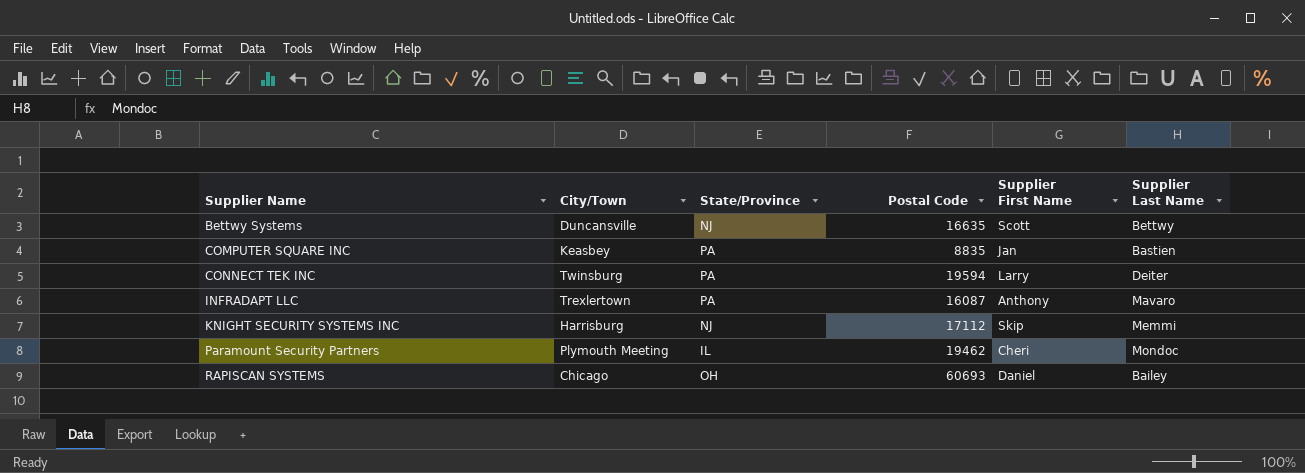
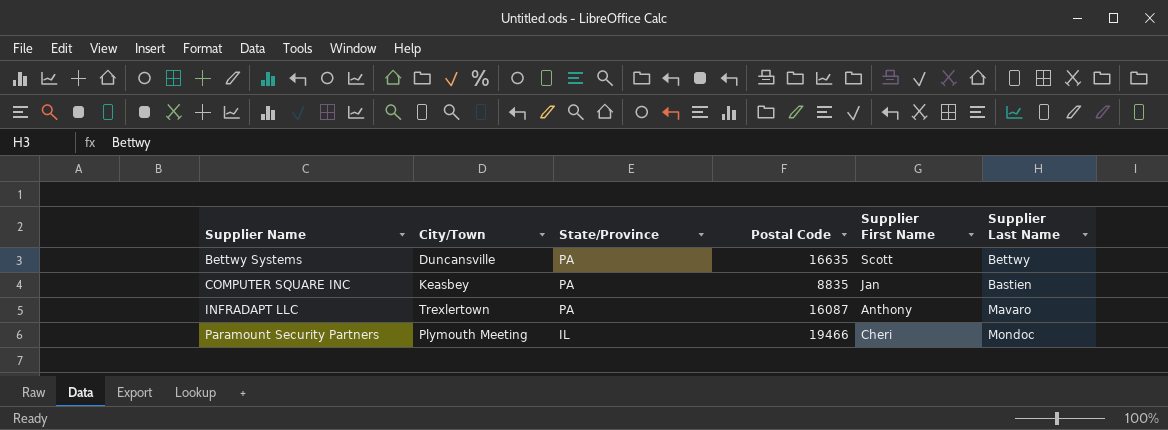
row CONNECT TEK INC: Twinsburg | PA | 19594 | Larry | Deiter -> none
row KNIGHT SECURITY SYSTEMS INC: Harrisburg | NJ | 17112 | Skip | Memmi -> none
row RAPISCAN SYSTEMS: Chicago | OH | 60693 | Daniel | Bailey -> none
Bettwy Systems | State/Province: NJ -> PA
Paramount Security Partners | Postal Code: 19462 -> 19466

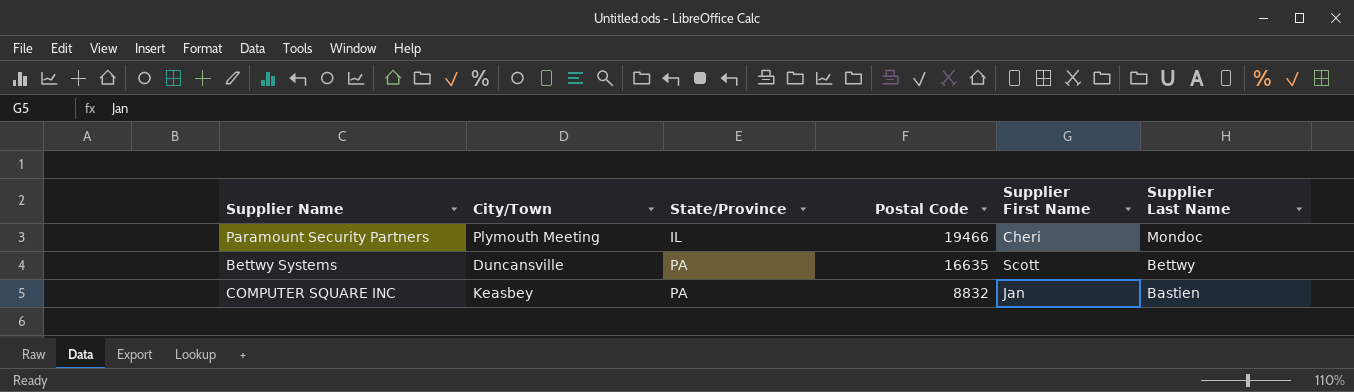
row order: Supplier Name ascending -> State/Province ascending
row INFRADAPT LLC: Trexlertown | PA | 16087 | Anthony | Mavaro -> none
COMPUTER SQUARE INC | Postal Code: 8835 -> 8832

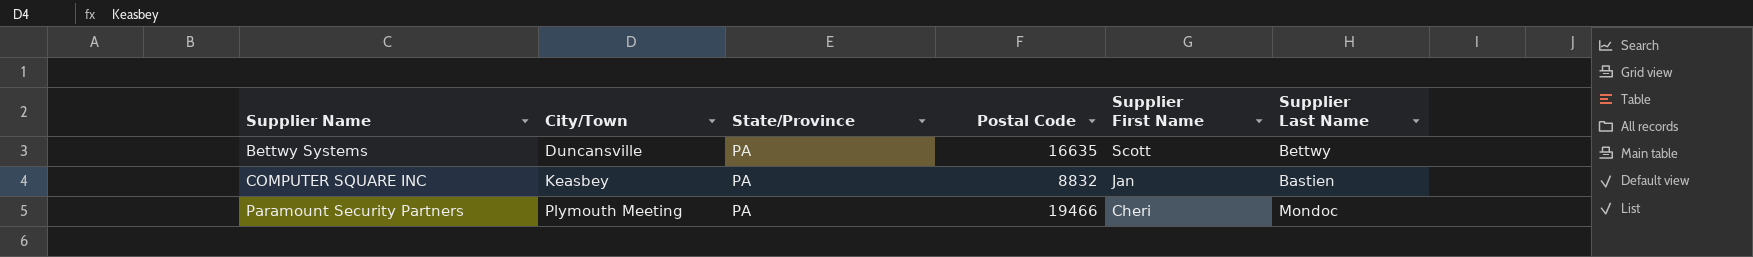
row order: State/Province ascending -> Supplier Name ascending
Paramount Security Partners | State/Province: IL -> PA

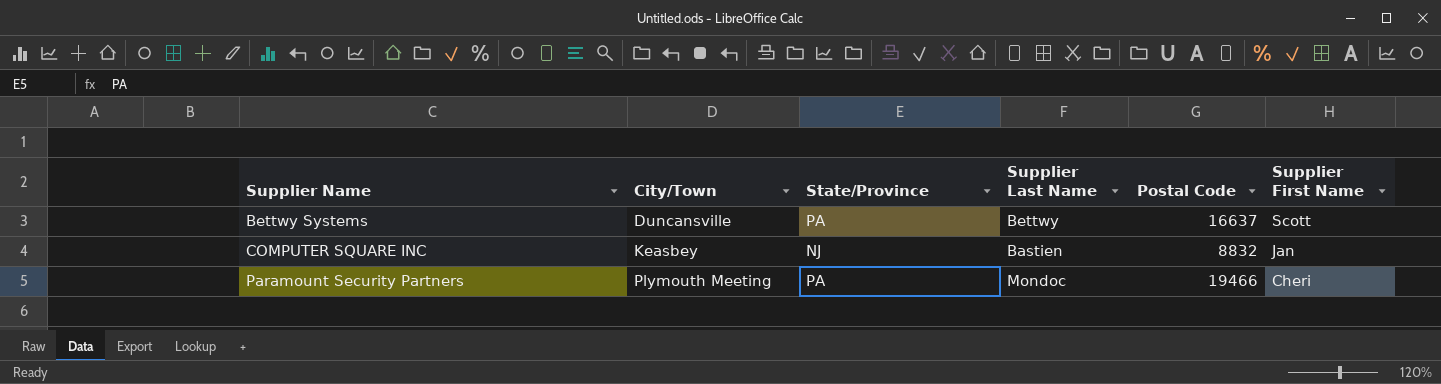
column Supplier Last Name | position: 6 -> 4
Bettwy Systems | Postal Code: 16635 -> 16637
COMPUTER SQUARE INC | State/Province: PA -> NJ

